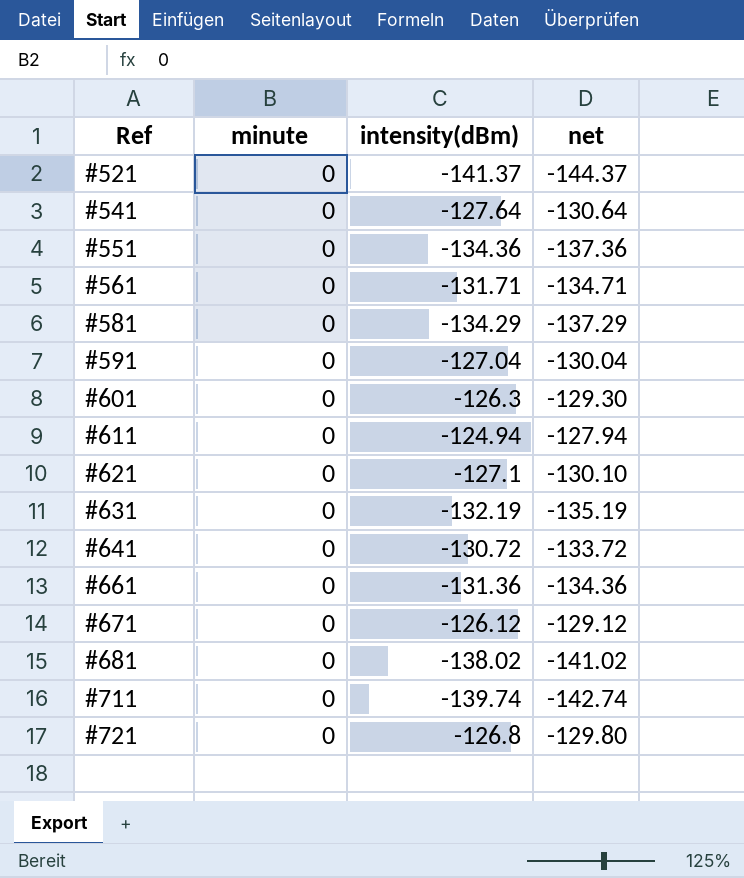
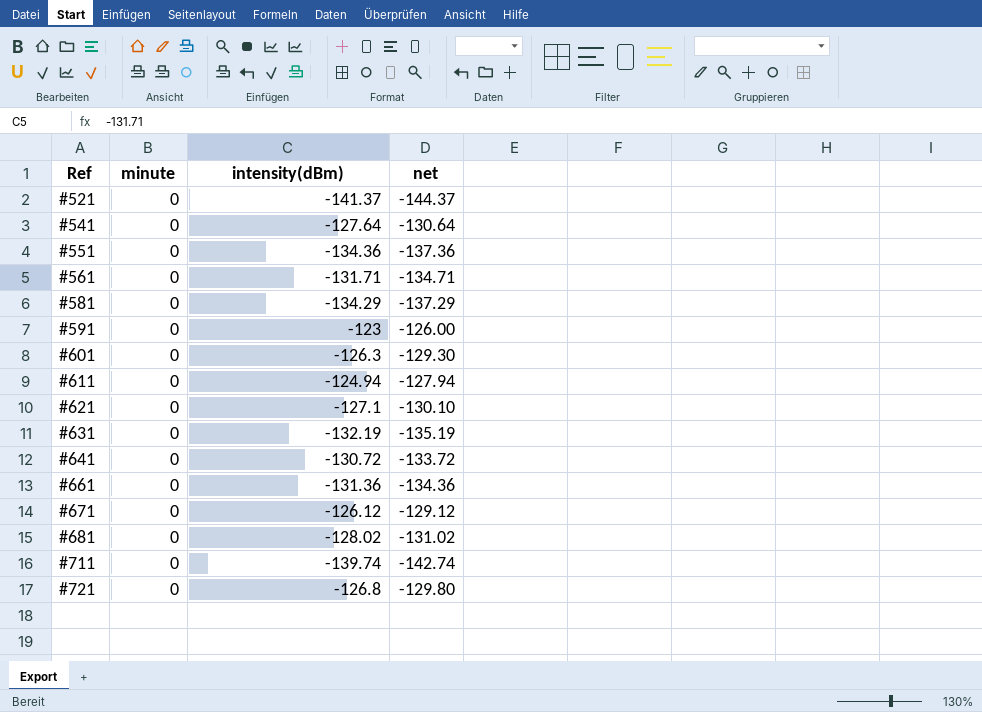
#591 | intensity(dBm): -127.04 -> -123
#591 | net: -130.04 -> -126.00
#681 | intensity(dBm): -138.02 -> -128.02
#681 | net: -141.02 -> -131.02

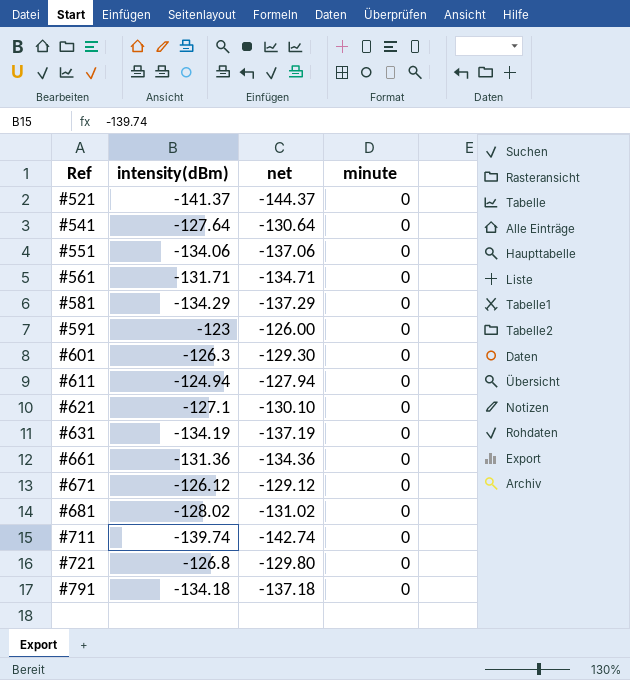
column minute | position: 2 -> 4
row #641: 0 | -130.72 | -133.72 -> none
#551 | intensity(dBm): -134.36 -> -134.06
#551 | net: -137.36 -> -137.06
#631 | intensity(dBm): -132.19 -> -134.19
#631 | net: -135.19 -> -137.19
row #791: none -> -134.18 | -137.18 | 0

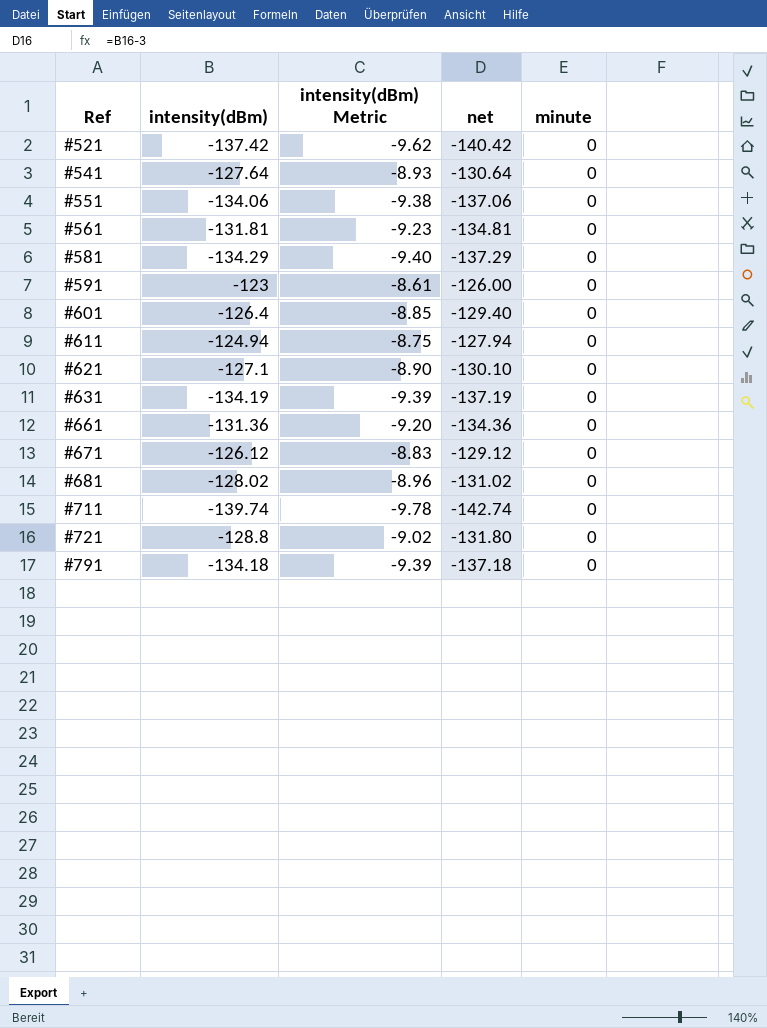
column intensity(dBm) Metric | formula: none -> [intensity(dBm)] * 0.07
#521 | intensity(dBm): -141.37 -> -137.42
#521 | net: -144.37 -> -140.42
#561 | intensity(dBm): -131.71 -> -131.81
#561 | net: -134.71 -> -134.81
#601 | intensity(dBm): -126.3 -> -126.4
#601 | net: -129.30 -> -129.40
#721 | intensity(dBm): -126.8 -> -128.8
#721 | net: -129.80 -> -131.80

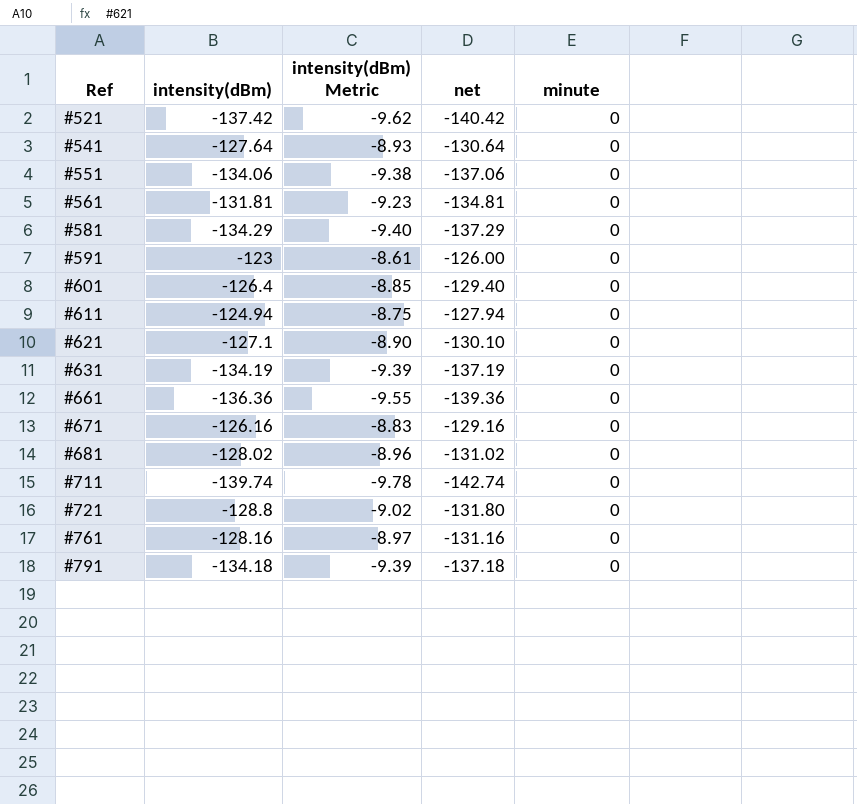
#661 | intensity(dBm): -131.36 -> -136.36
#661 | intensity(dBm) Metric: -9.20 -> -9.55
#661 | net: -134.36 -> -139.36
#671 | intensity(dBm): -126.12 -> -126.16
#671 | net: -129.12 -> -129.16
row #761: none -> -128.16 | -8.97 | -131.16 | 0

